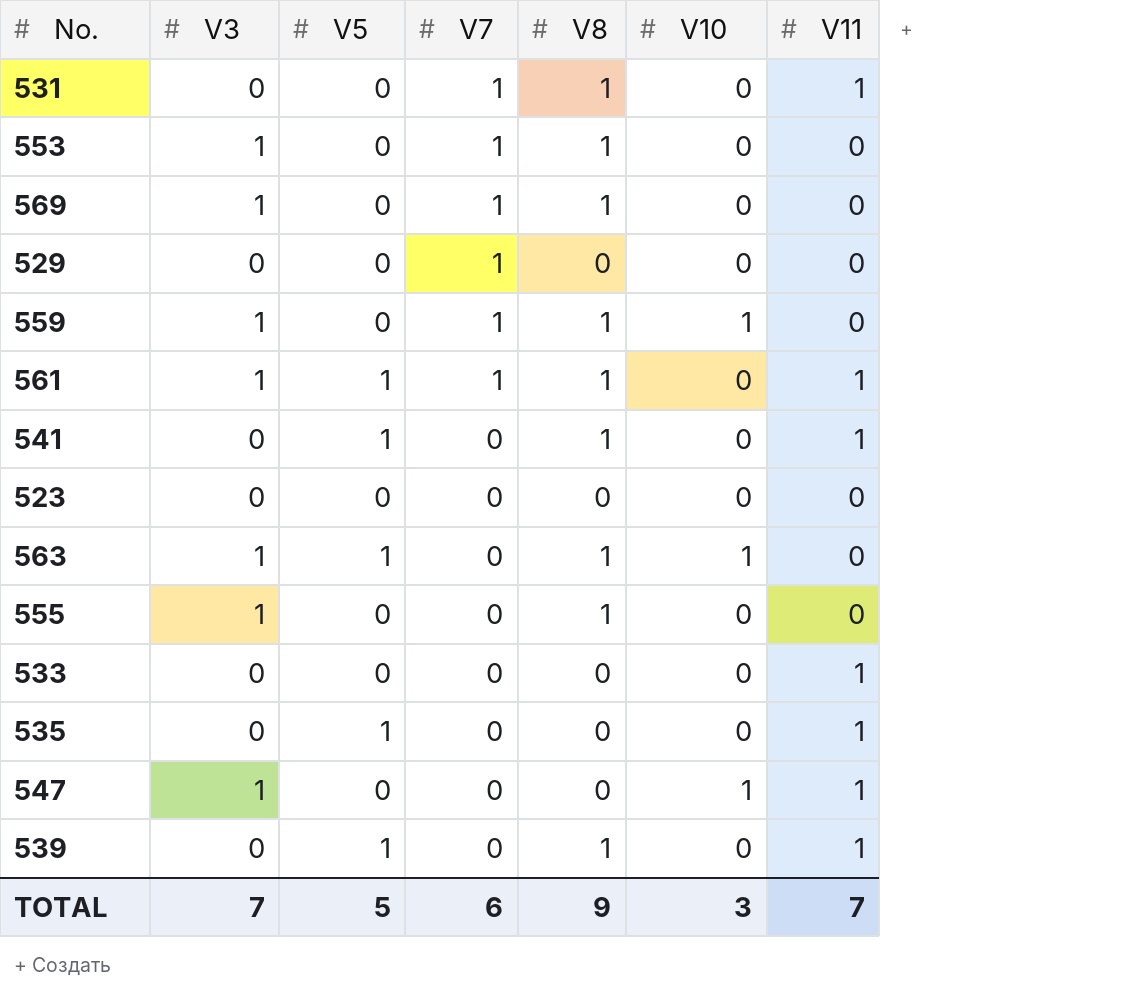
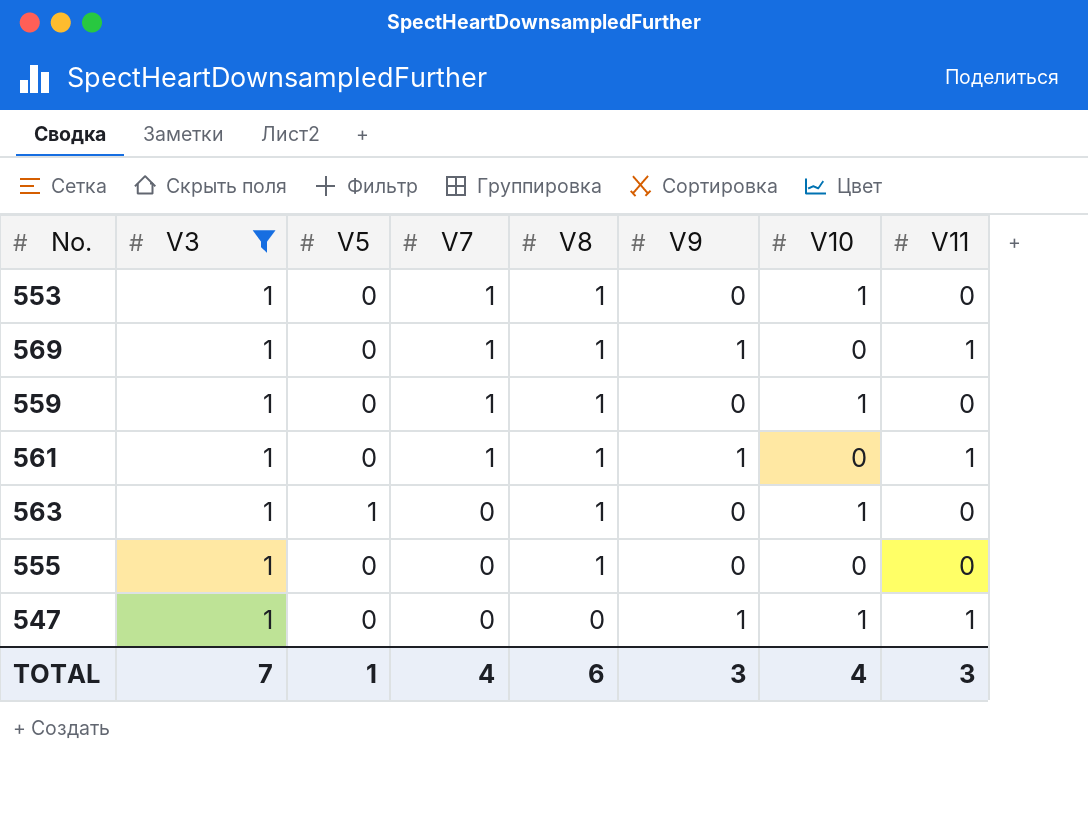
filter: none -> V3 = 1
column V9 | position: none -> 6
553 | V10: 0 -> 1
569 | V11: 0 -> 1
561 | V5: 1 -> 0
TOTAL | V5: 5 -> 1
TOTAL | V7: 6 -> 4
TOTAL | V8: 9 -> 6
TOTAL | V10: 3 -> 4
TOTAL | V11: 7 -> 3

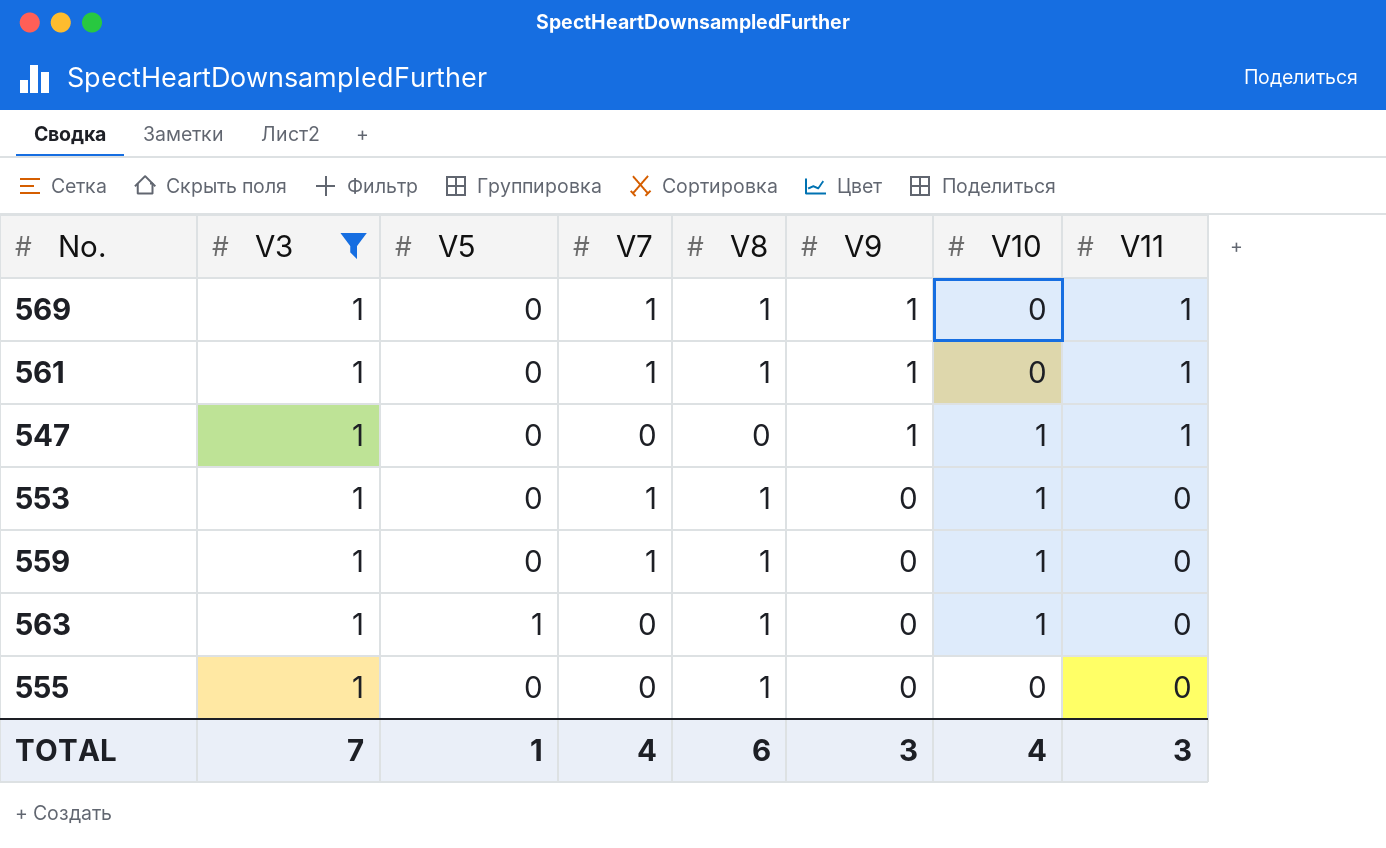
row order: V7 descending -> V9 descending

